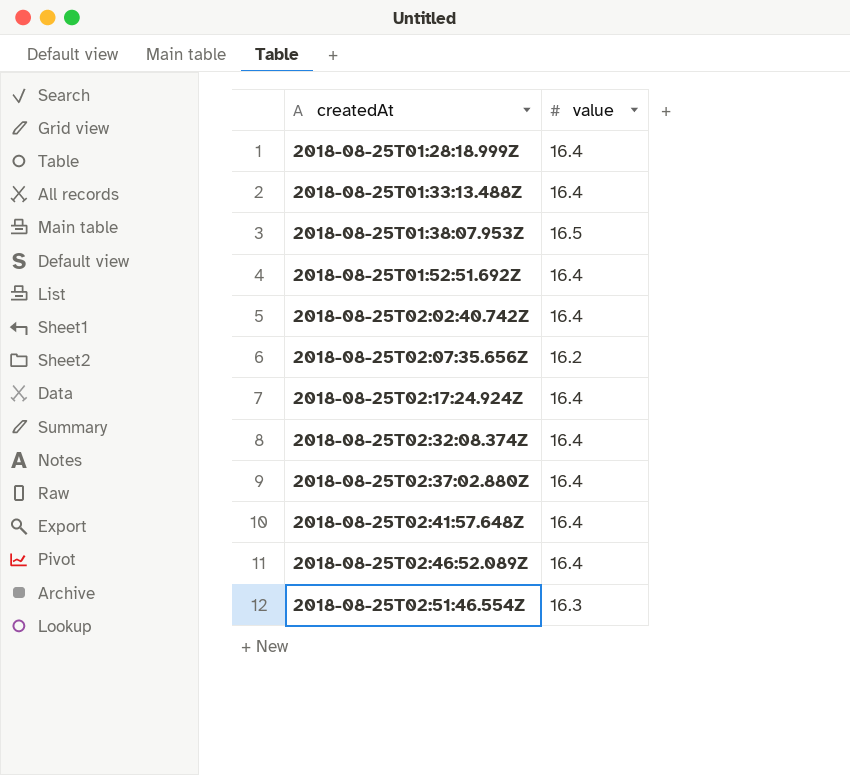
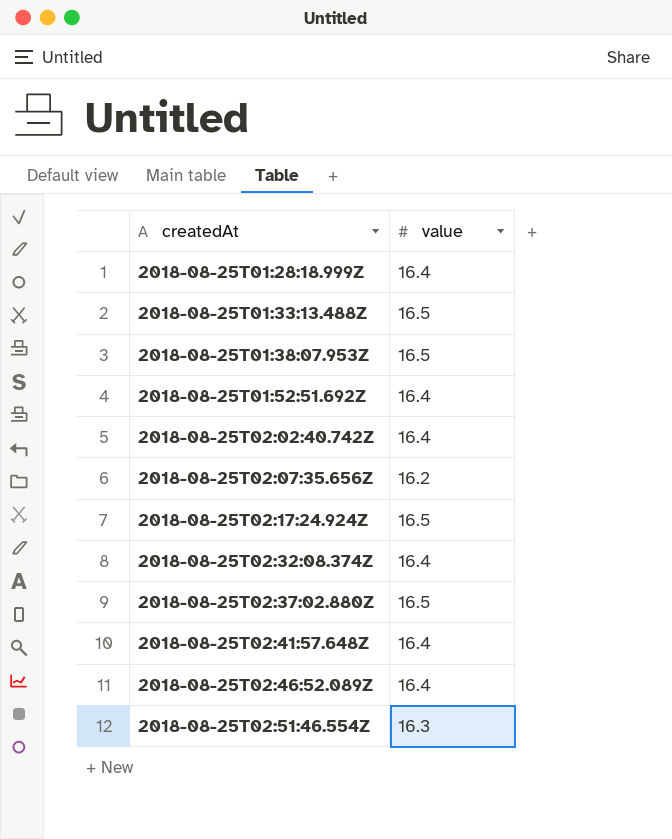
2018-08-25T01:33:13.488Z | value: 16.4 -> 16.5
2018-08-25T02:17:24.924Z | value: 16.4 -> 16.5
2018-08-25T02:37:02.880Z | value: 16.4 -> 16.5

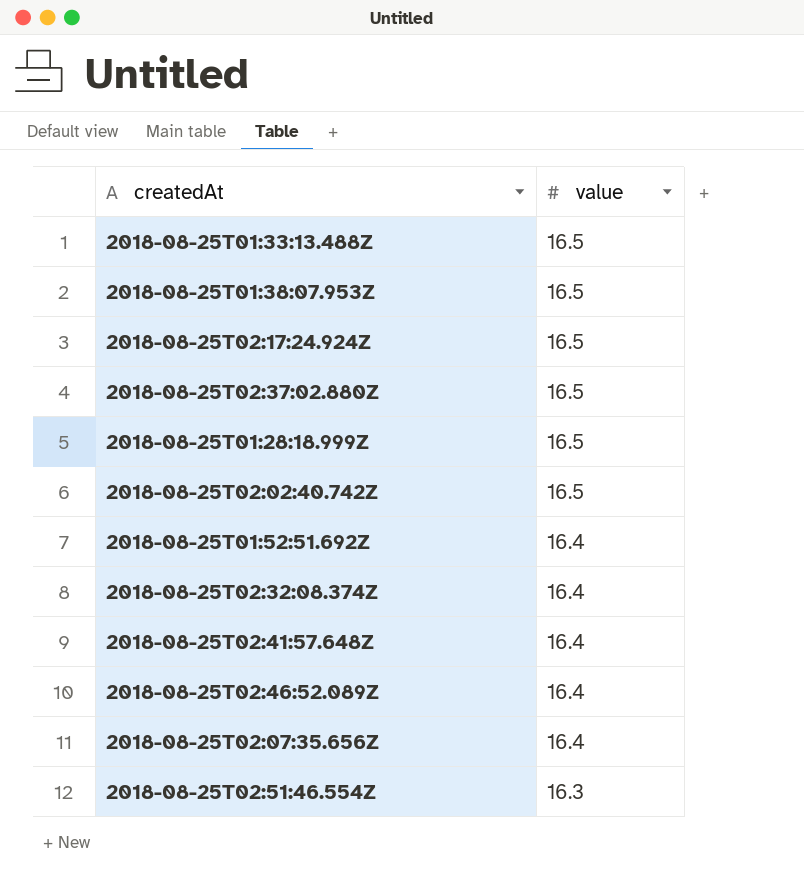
row order: createdAt ascending -> value descending
2018-08-25T01:28:18.999Z | value: 16.4 -> 16.5
2018-08-25T02:02:40.742Z | value: 16.4 -> 16.5
2018-08-25T02:07:35.656Z | value: 16.2 -> 16.4

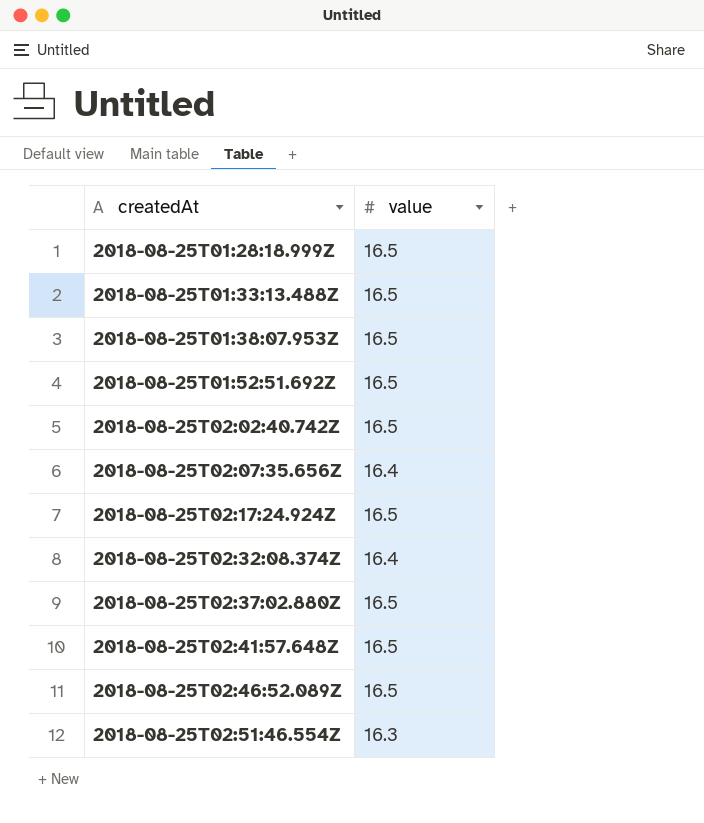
row order: value descending -> createdAt ascending
2018-08-25T01:52:51.692Z | value: 16.4 -> 16.5
2018-08-25T02:41:57.648Z | value: 16.4 -> 16.5
2018-08-25T02:46:52.089Z | value: 16.4 -> 16.5

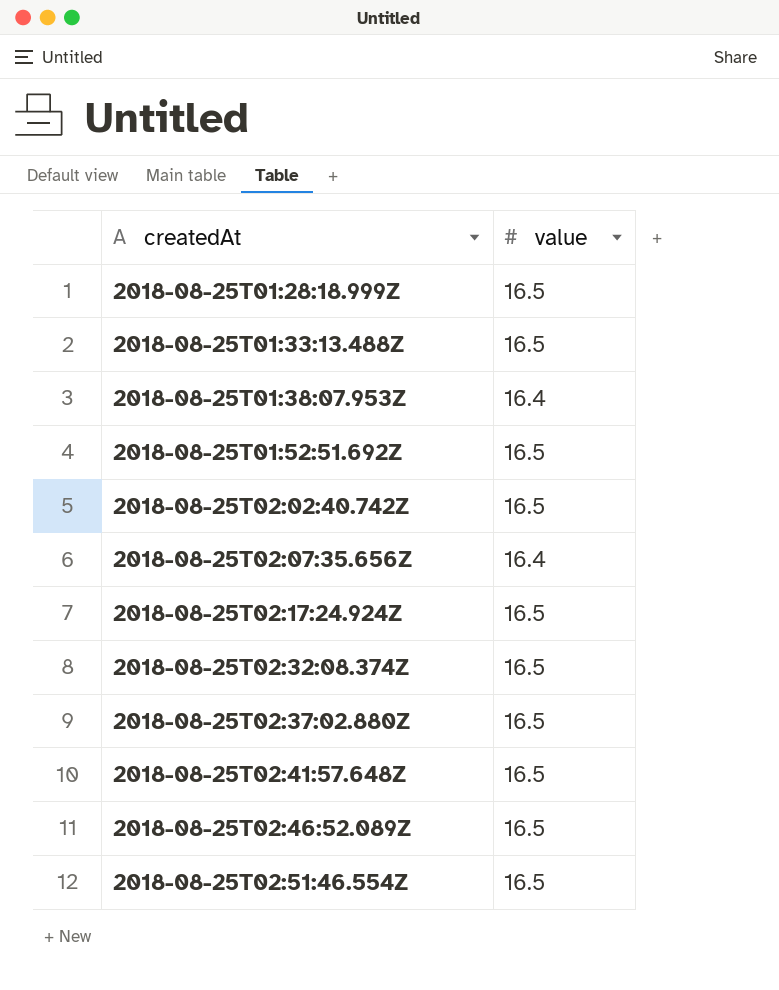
2018-08-25T01:38:07.953Z | value: 16.5 -> 16.4
2018-08-25T02:32:08.374Z | value: 16.4 -> 16.5
2018-08-25T02:51:46.554Z | value: 16.3 -> 16.5

